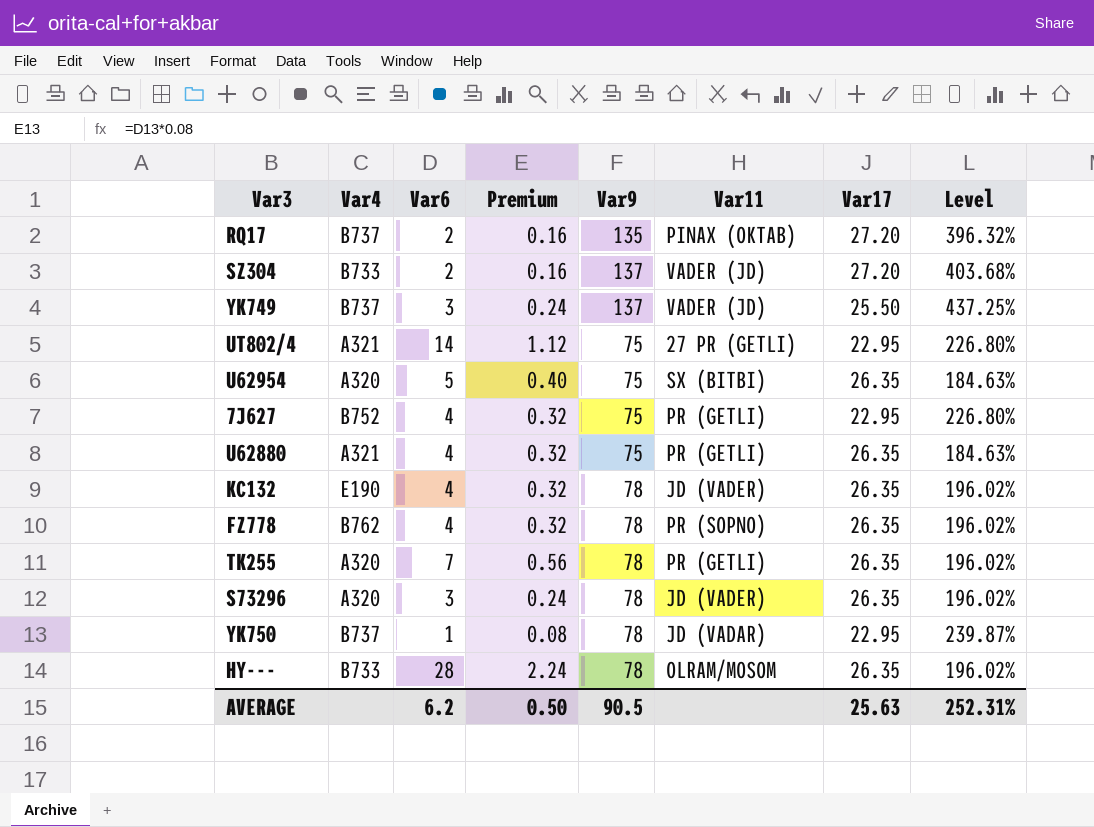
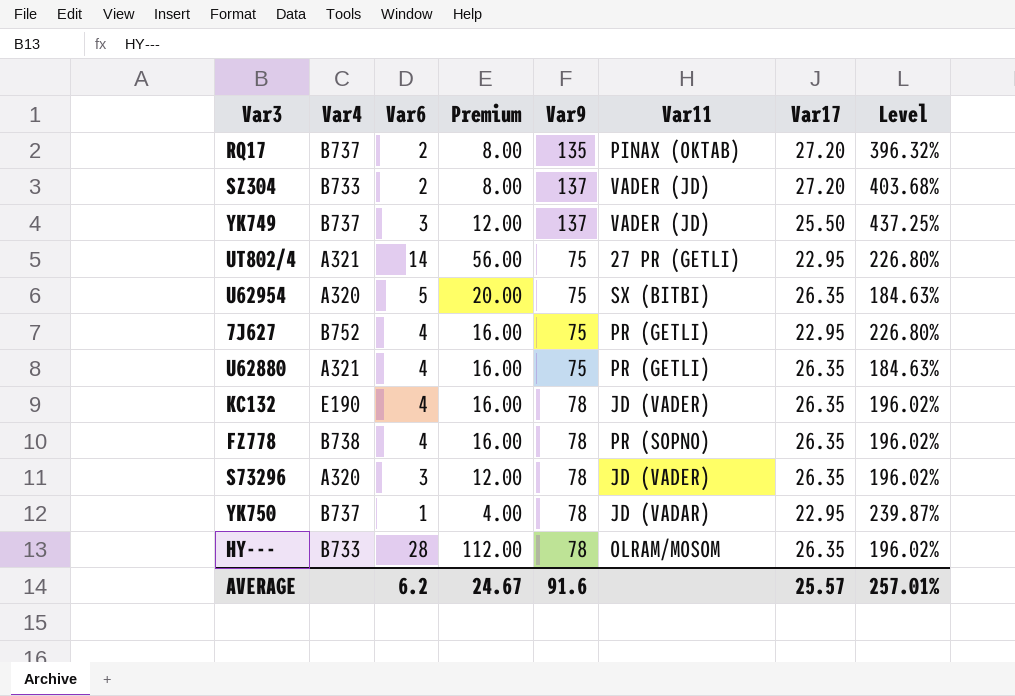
column Premium | formula: [Var6] * 0.08 -> [Var6] * 4
row TK255: A320 | 7 | 0.56 | 78 | PR (GETLI) | 26.35 | 196.02% -> none
FZ778 | Var4: B762 -> B738
AVERAGE | Premium: 0.50 -> 24.67
AVERAGE | Var9: 90.5 -> 91.6
AVERAGE | Var17: 25.63 -> 25.57
AVERAGE | Level: 252.31% -> 257.01%

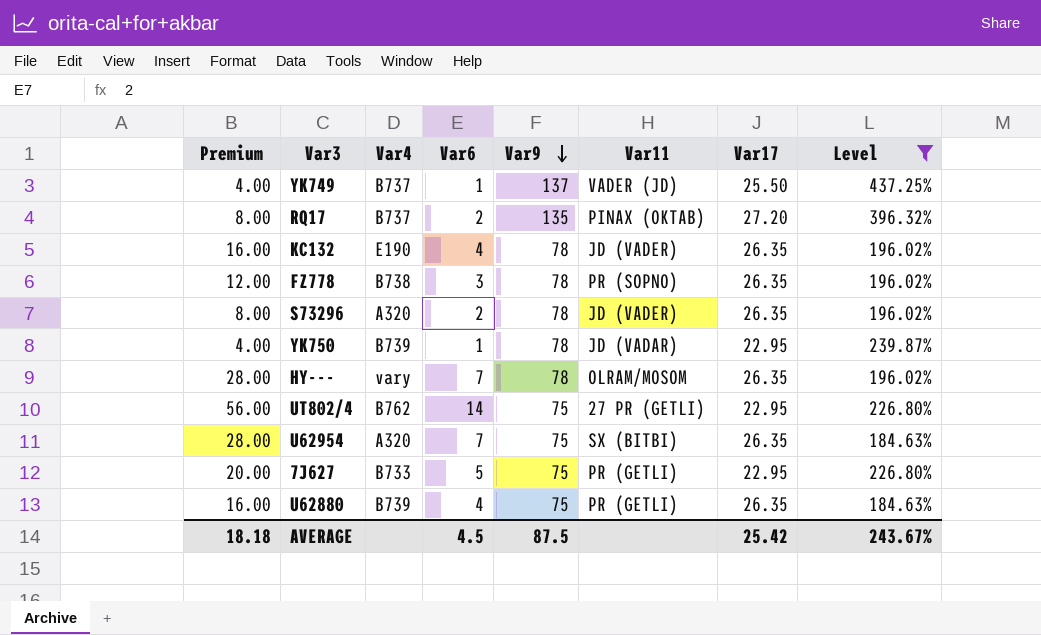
filter: none -> Level != 403.68%
row order: none -> Var9 descending
column Premium | position: 4 -> 1
YK749 | Premium: 12.00 -> 4.00
YK749 | Var6: 3 -> 1
FZ778 | Premium: 16.00 -> 12.00
FZ778 | Var6: 4 -> 3
S73296 | Premium: 12.00 -> 8.00
S73296 | Var6: 3 -> 2
YK750 | Var4: B737 -> B739
HY--- | Premium: 112.00 -> 28.00
HY--- | Var4: B733 -> vary
HY--- | Var6: 28 -> 7
UT802/4 | Var4: A321 -> B762
U62954 | Premium: 20.00 -> 28.00
U62954 | Var6: 5 -> 7
7J627 | Premium: 16.00 -> 20.00
7J627 | Var4: B752 -> B733
7J627 | Var6: 4 -> 5
U62880 | Var4: A321 -> B739
AVERAGE | Premium: 24.67 -> 18.18
AVERAGE | Var6: 6.2 -> 4.5
AVERAGE | Var9: 91.6 -> 87.5
AVERAGE | Var17: 25.57 -> 25.42
AVERAGE | Level: 257.01% -> 243.67%

